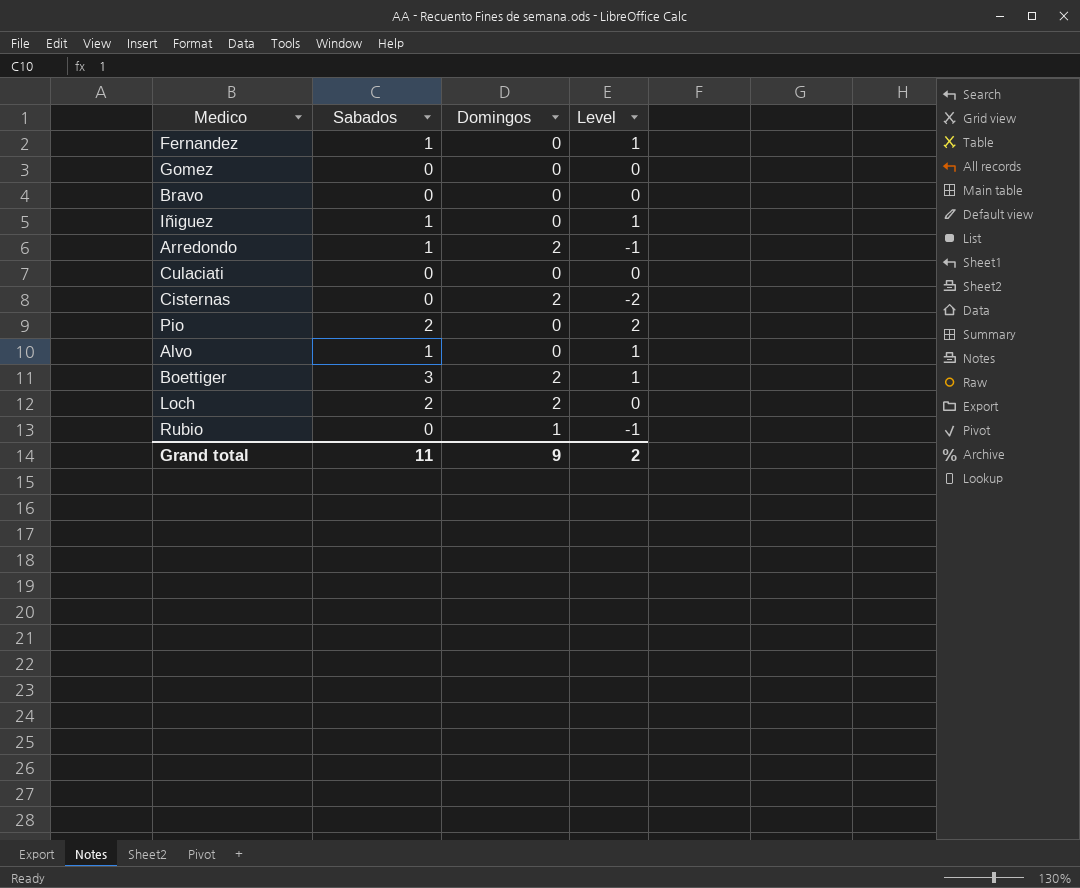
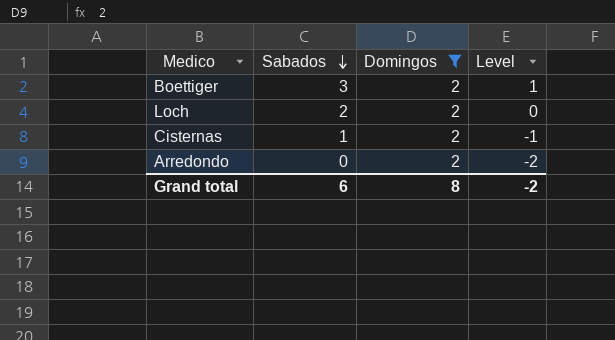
filter: none -> Domingos = 2
row order: none -> Sabados descending
Cisternas | Sabados: 0 -> 1
Cisternas | Level: -2 -> -1
Arredondo | Sabados: 1 -> 0
Arredondo | Level: -1 -> -2
Grand total | Sabados: 11 -> 6
Grand total | Domingos: 9 -> 8
Grand total | Level: 2 -> -2

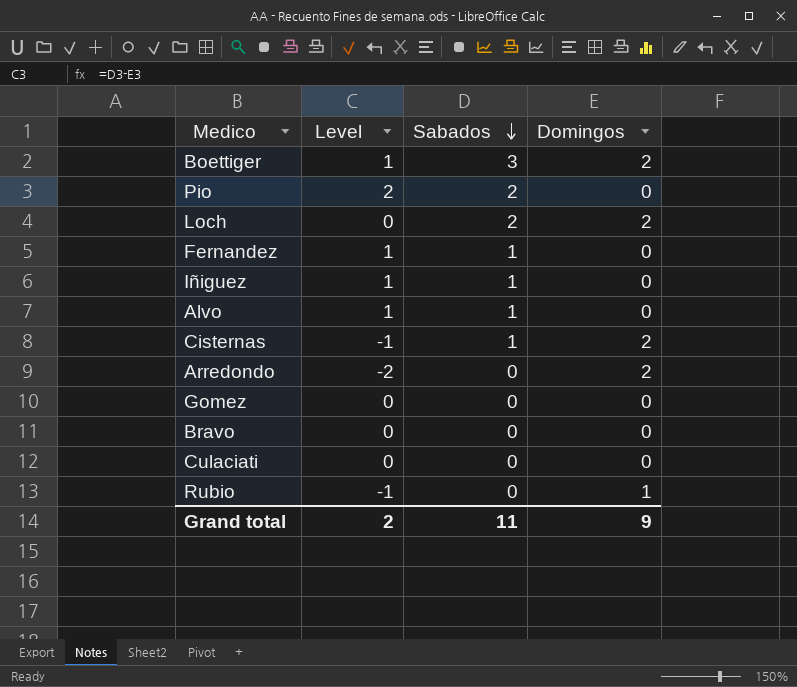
filter: Domingos = 2 -> none
column Level | position: 4 -> 2
Grand total | Level: -2 -> 2
Grand total | Sabados: 6 -> 11
Grand total | Domingos: 8 -> 9

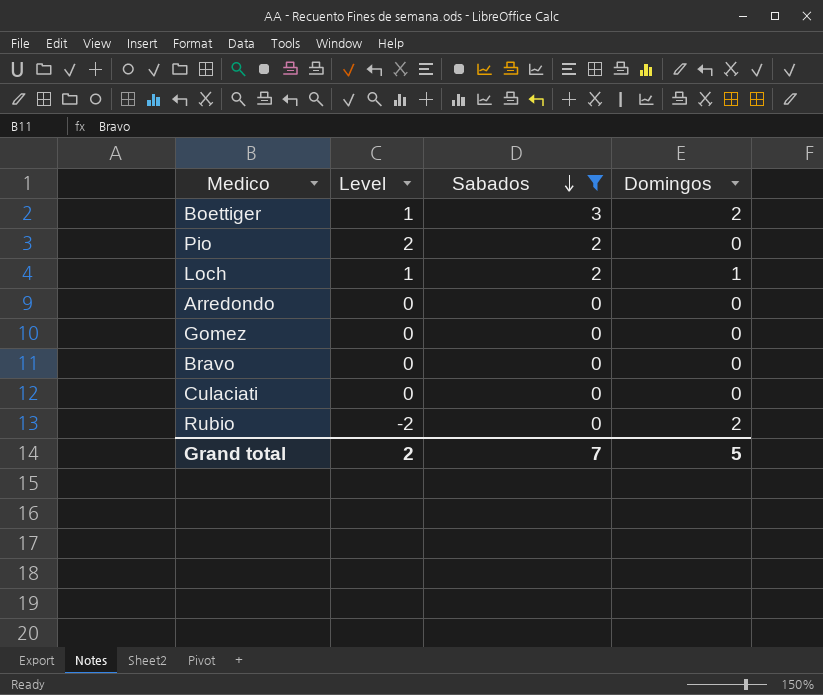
filter: none -> Sabados != 1
Loch | Level: 0 -> 1
Loch | Domingos: 2 -> 1
Arredondo | Level: -2 -> 0
Arredondo | Domingos: 2 -> 0
Rubio | Level: -1 -> -2
Rubio | Domingos: 1 -> 2
Grand total | Sabados: 11 -> 7
Grand total | Domingos: 9 -> 5

